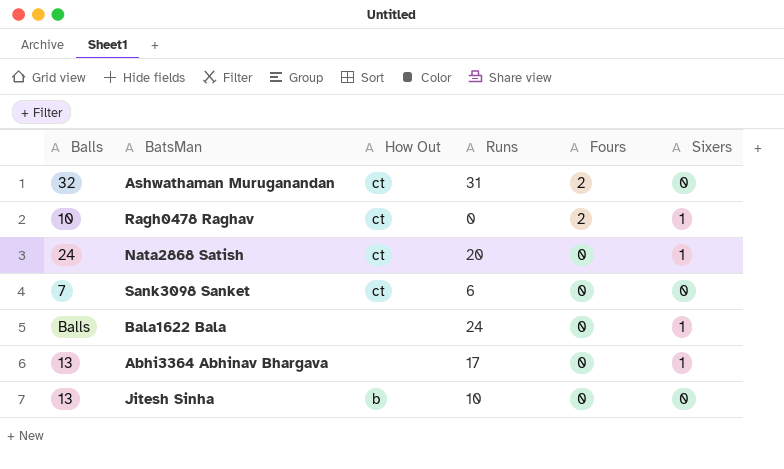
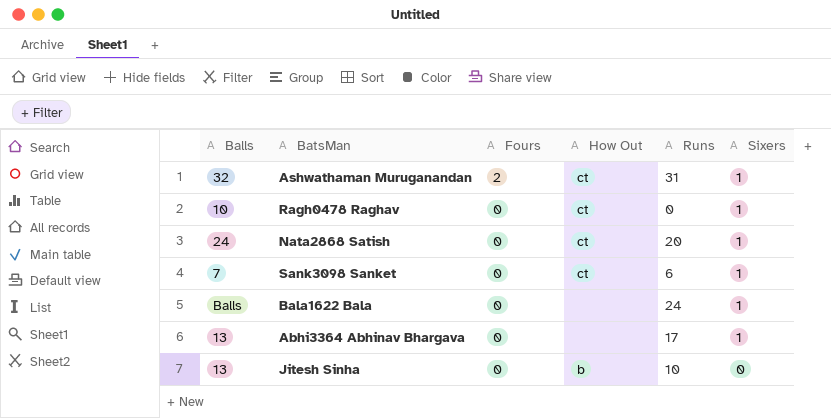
column Fours | position: 5 -> 3
Ashwathaman Muruganandan | Sixers: 0 -> 1
Ragh0478 Raghav | Fours: 2 -> 0
Sank3098 Sanket | Sixers: 0 -> 1

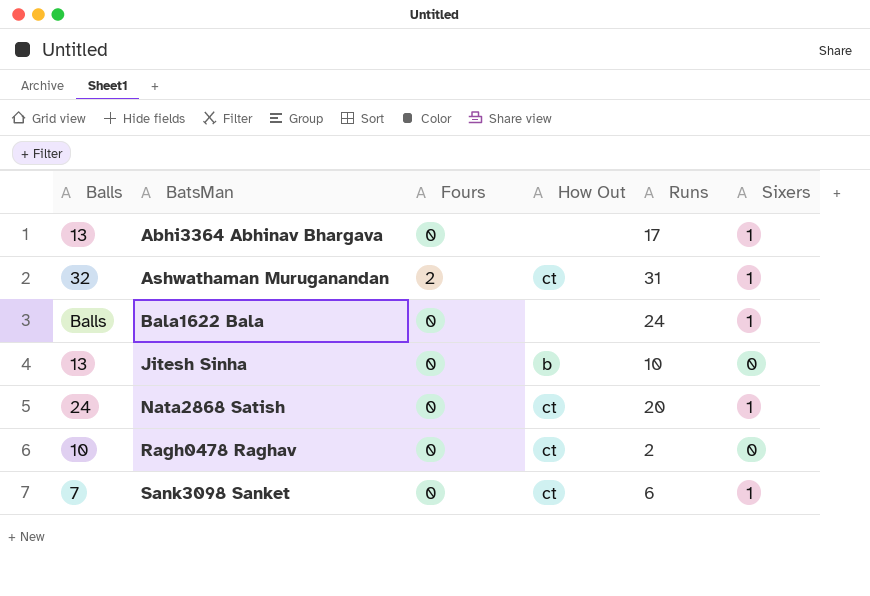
row order: Fours descending -> BatsMan ascending
Ragh0478 Raghav | Runs: 0 -> 2
Ragh0478 Raghav | Sixers: 1 -> 0

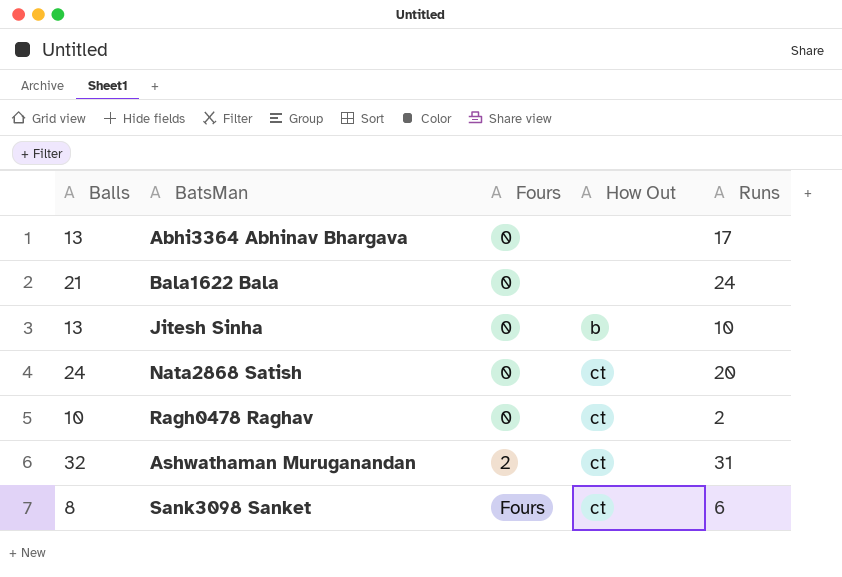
row order: BatsMan ascending -> Fours ascending
column Sixers | position: 6 -> none
Bala1622 Bala | Balls: Balls -> 21
Sank3098 Sanket | Balls: 7 -> 8
Sank3098 Sanket | Fours: 0 -> Fours

